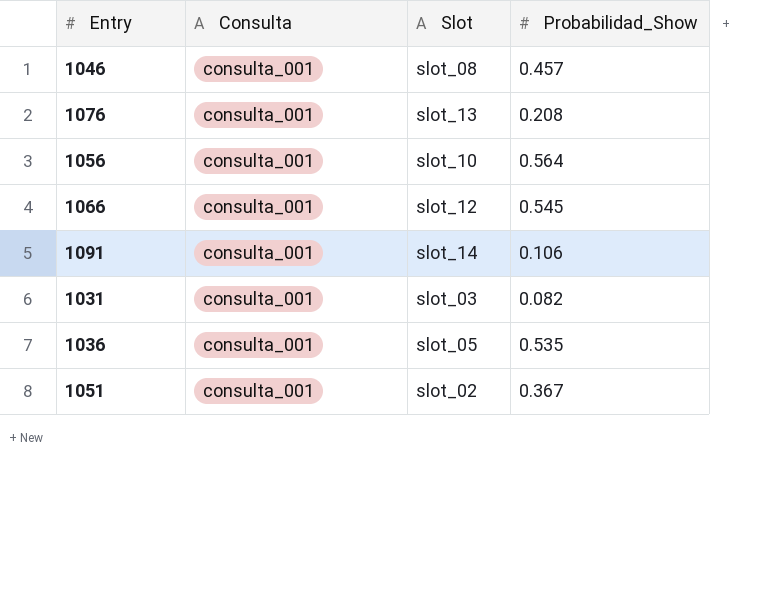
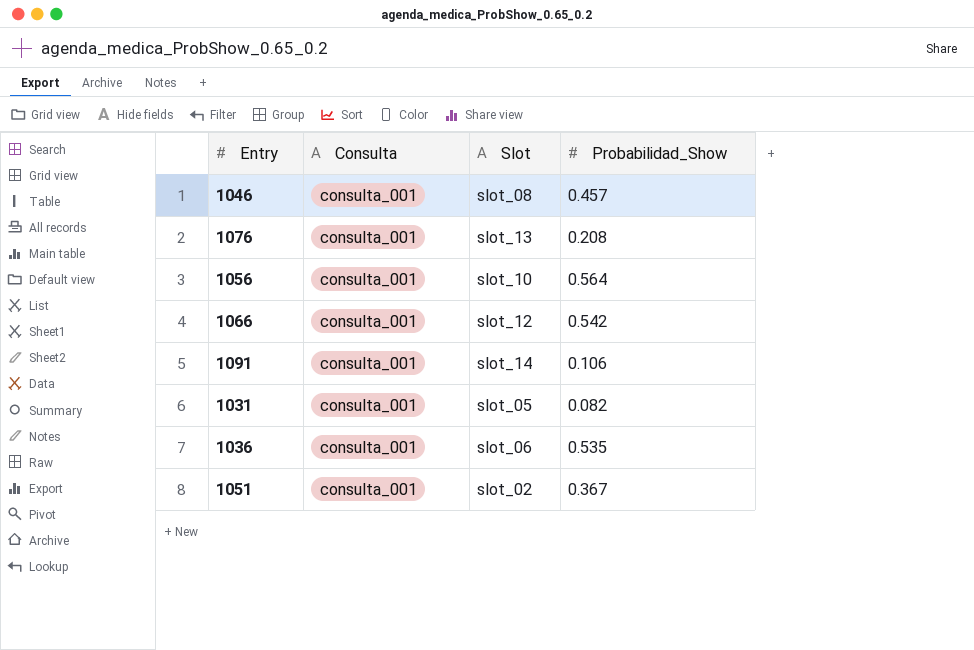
1066 | Probabilidad_Show: 0.545 -> 0.542
1031 | Slot: slot_03 -> slot_05
1036 | Slot: slot_05 -> slot_06

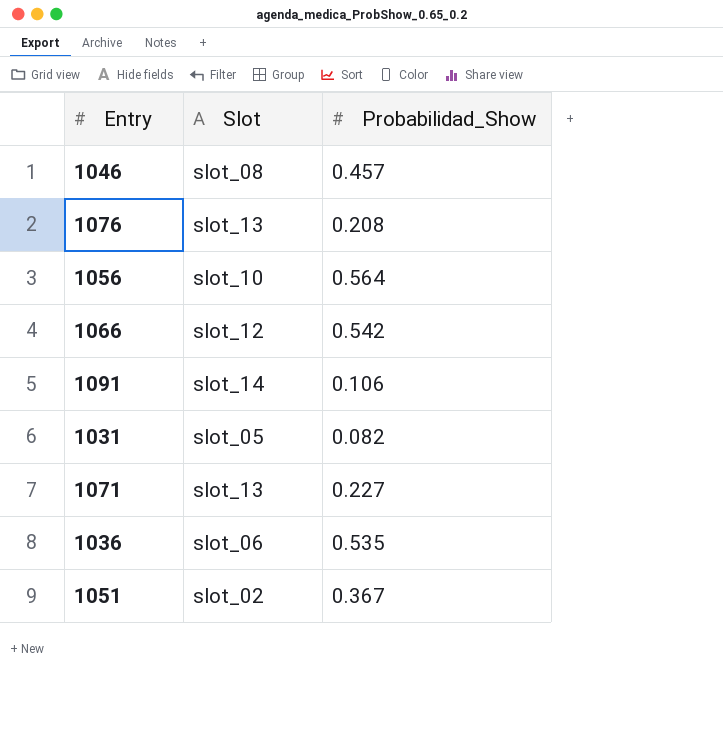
column Consulta | position: 2 -> none
row 1071: none -> slot_13 | 0.227

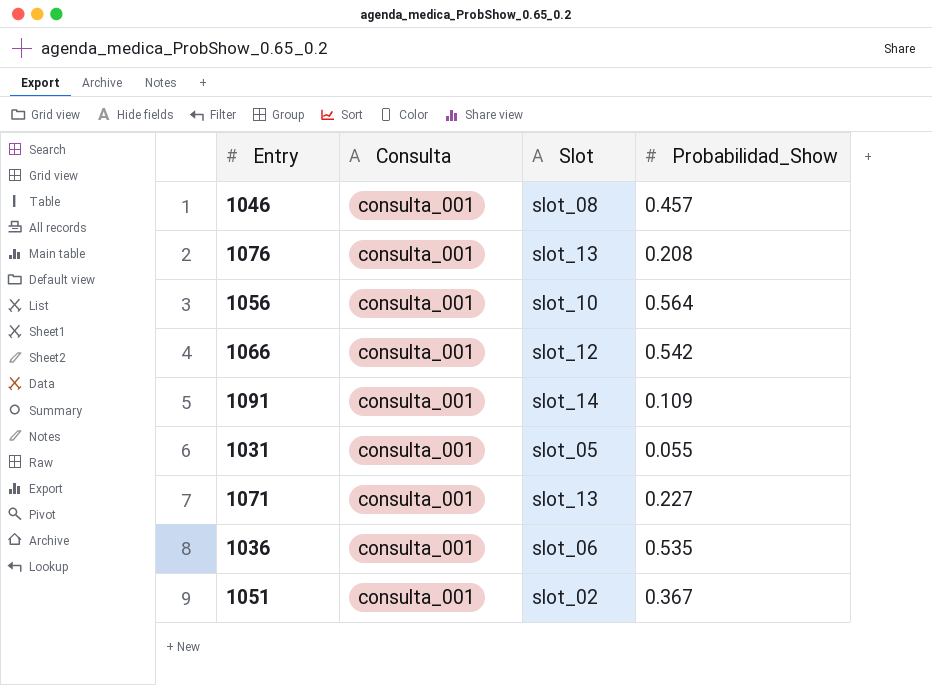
column Consulta | position: none -> 2
1091 | Probabilidad_Show: 0.106 -> 0.109
1031 | Probabilidad_Show: 0.082 -> 0.055

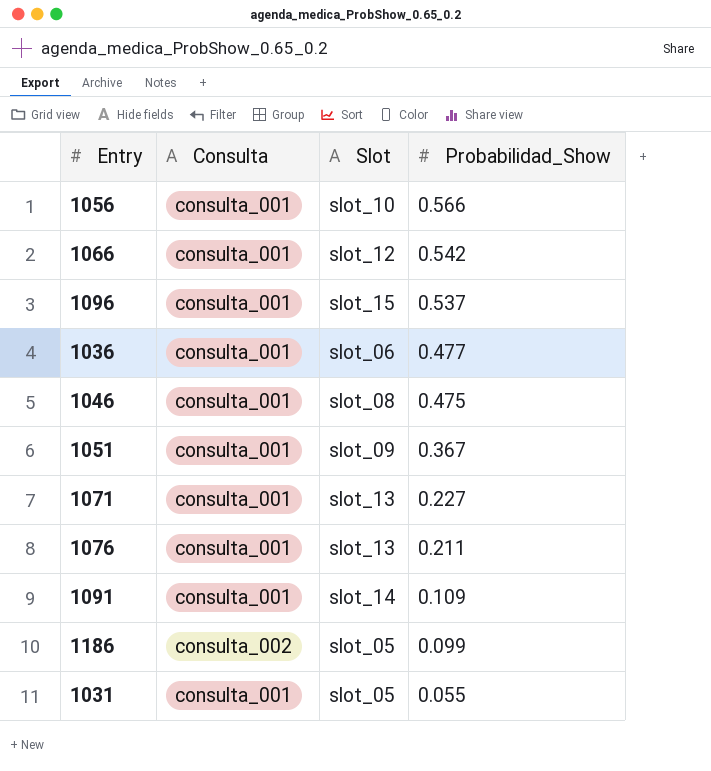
row order: none -> Probabilidad_Show descending
1056 | Probabilidad_Show: 0.564 -> 0.566
row 1096: none -> consulta_001 | slot_15 | 0.537
1036 | Probabilidad_Show: 0.535 -> 0.477
1046 | Probabilidad_Show: 0.457 -> 0.475
1051 | Slot: slot_02 -> slot_09
1076 | Probabilidad_Show: 0.208 -> 0.211
row 1186: none -> consulta_002 | slot_05 | 0.099

